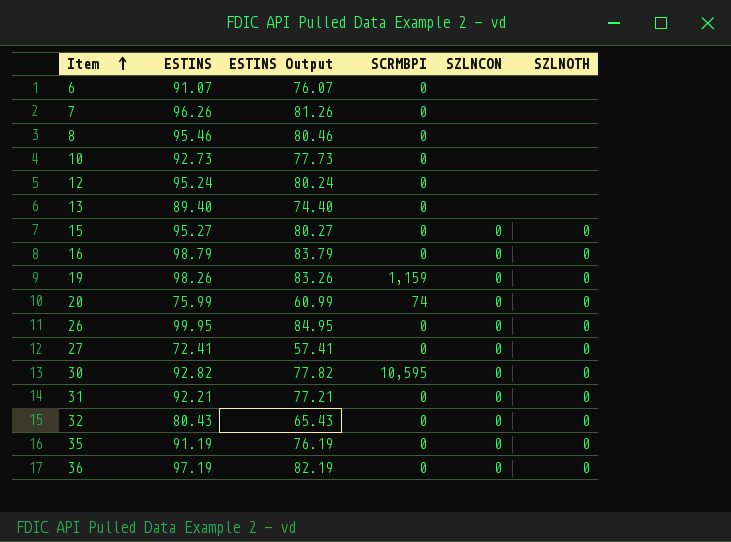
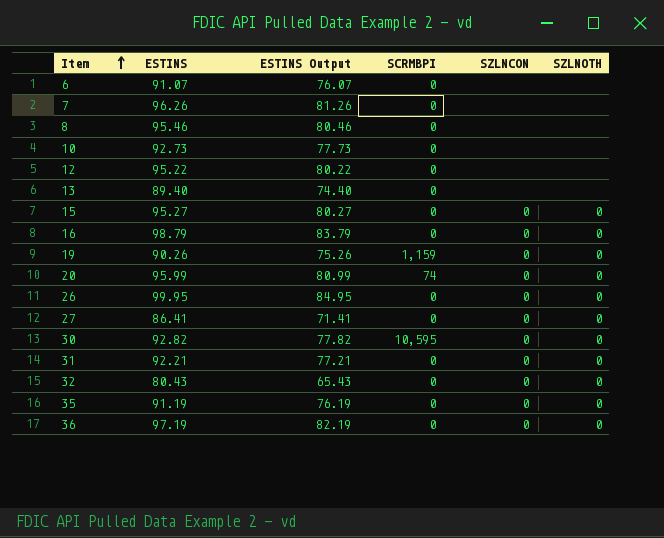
12 | ESTINS: 95.24 -> 95.22
12 | ESTINS Output: 80.24 -> 80.22
19 | ESTINS: 98.26 -> 90.26
19 | ESTINS Output: 83.26 -> 75.26
20 | ESTINS: 75.99 -> 95.99
20 | ESTINS Output: 60.99 -> 80.99
27 | ESTINS: 72.41 -> 86.41
27 | ESTINS Output: 57.41 -> 71.41

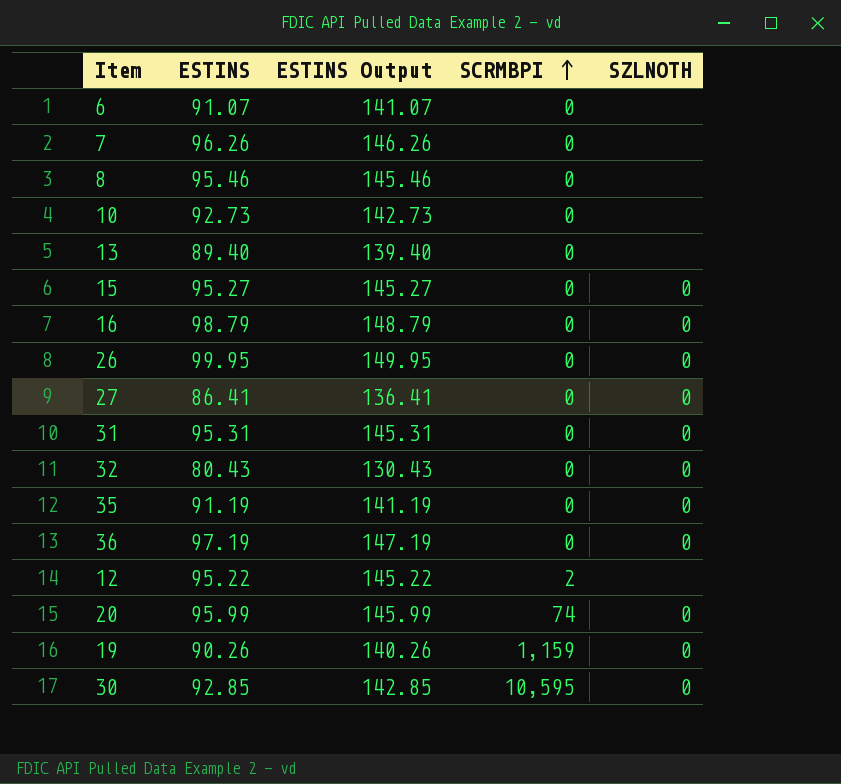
row order: Item ascending -> SCRMBPI ascending
column SZLNCON | position: 5 -> none
column ESTINS Output | formula: [ESTINS] - 15 -> [ESTINS] + 50
31 | ESTINS: 92.21 -> 95.31
12 | SCRMBPI: 0 -> 2
30 | ESTINS: 92.82 -> 92.85

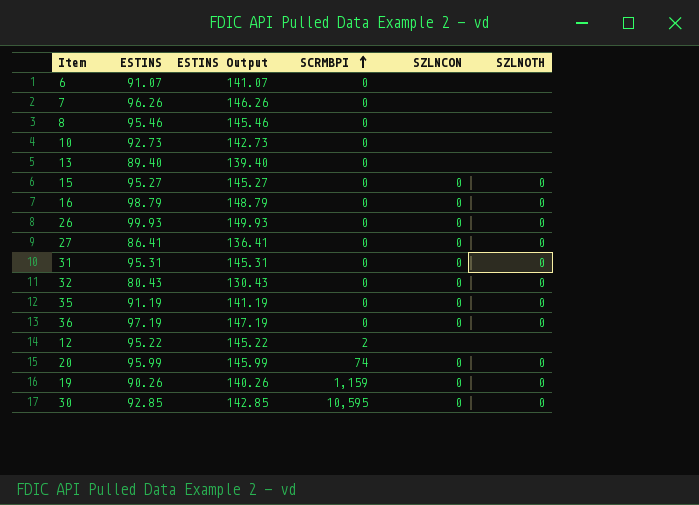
column SZLNCON | position: none -> 5
26 | ESTINS: 99.95 -> 99.93
26 | ESTINS Output: 149.95 -> 149.93

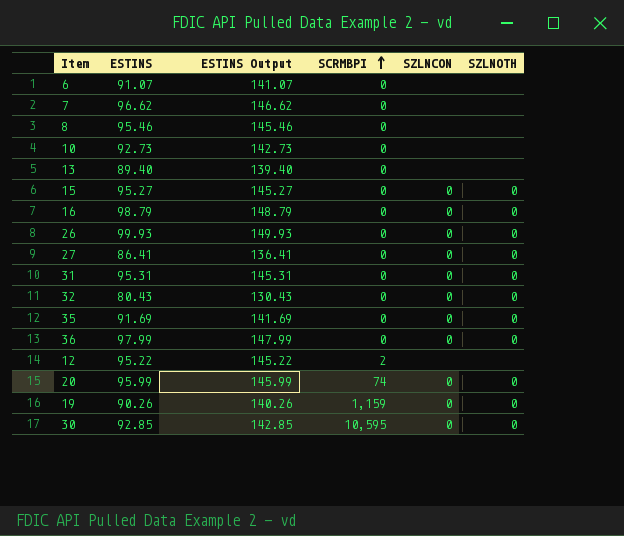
7 | ESTINS: 96.26 -> 96.62
7 | ESTINS Output: 146.26 -> 146.62
35 | ESTINS: 91.19 -> 91.69
35 | ESTINS Output: 141.19 -> 141.69
36 | ESTINS: 97.19 -> 97.99
36 | ESTINS Output: 147.19 -> 147.99

